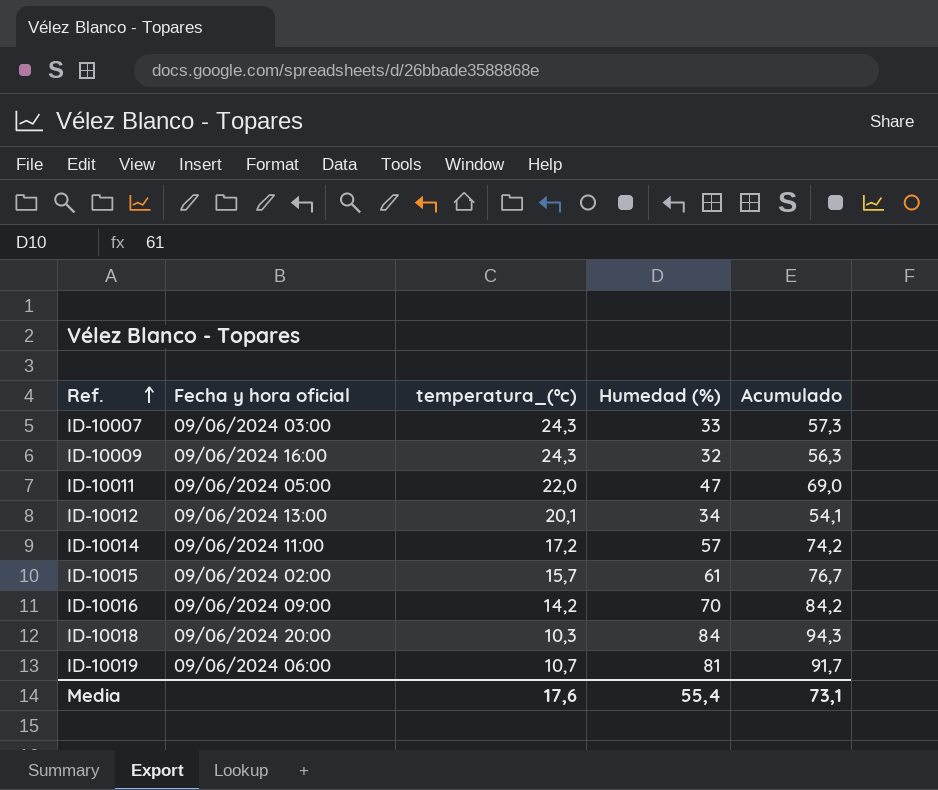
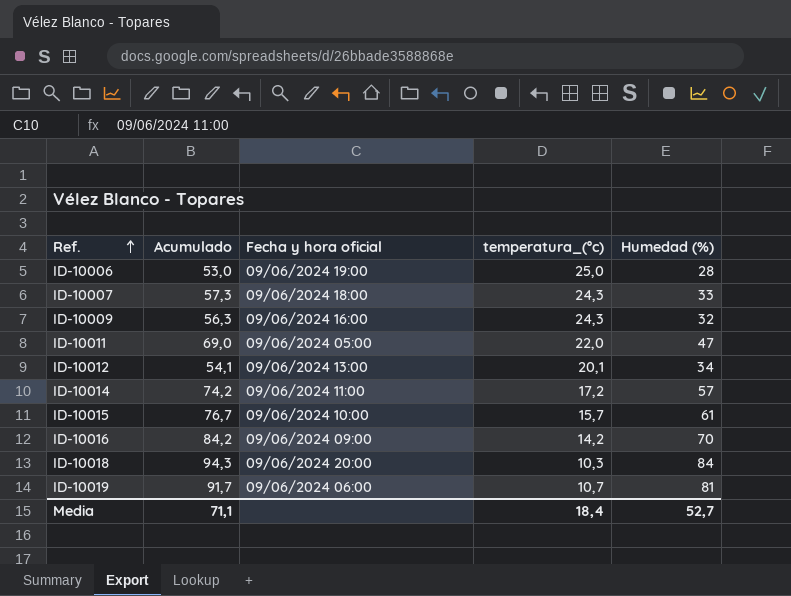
column Acumulado | position: 5 -> 2
row ID-10006: none -> 53,0 | 09/06/2024 19:00 | 25,0 | 28
ID-10007 | Fecha y hora oficial: 09/06/2024 03:00 -> 09/06/2024 18:00
ID-10015 | Fecha y hora oficial: 09/06/2024 02:00 -> 09/06/2024 10:00
Media | Acumulado: 73,1 -> 71,1
Media | temperatura_(ºc): 17,6 -> 18,4
Media | Humedad (%): 55,4 -> 52,7

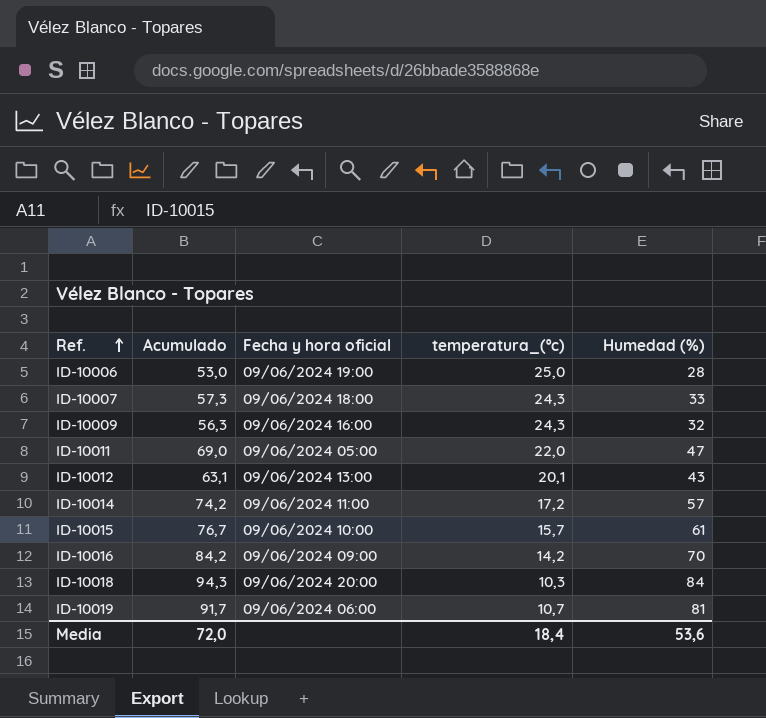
ID-10012 | Acumulado: 54,1 -> 63,1
ID-10012 | Humedad (%): 34 -> 43
Media | Acumulado: 71,1 -> 72,0
Media | Humedad (%): 52,7 -> 53,6

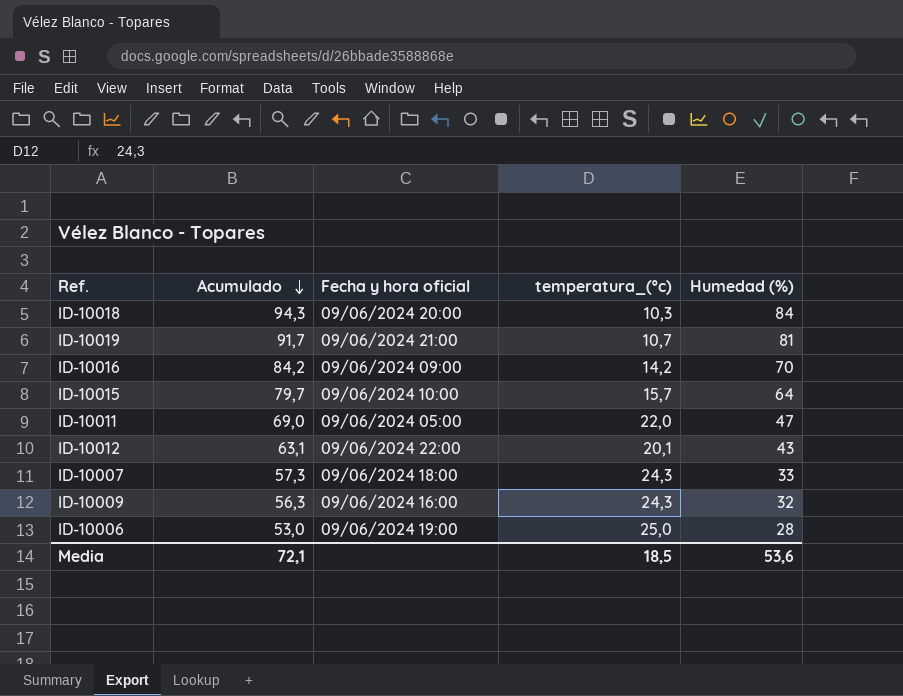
row order: Ref. ascending -> Acumulado descending
row ID-10014: 74,2 | 09/06/2024 11:00 | 17,2 | 57 -> none
ID-10019 | Fecha y hora oficial: 09/06/2024 06:00 -> 09/06/2024 21:00
ID-10015 | Acumulado: 76,7 -> 79,7
ID-10015 | Humedad (%): 61 -> 64
ID-10012 | Fecha y hora oficial: 09/06/2024 13:00 -> 09/06/2024 22:00
Media | Acumulado: 72,0 -> 72,1
Media | temperatura_(ºc): 18,4 -> 18,5

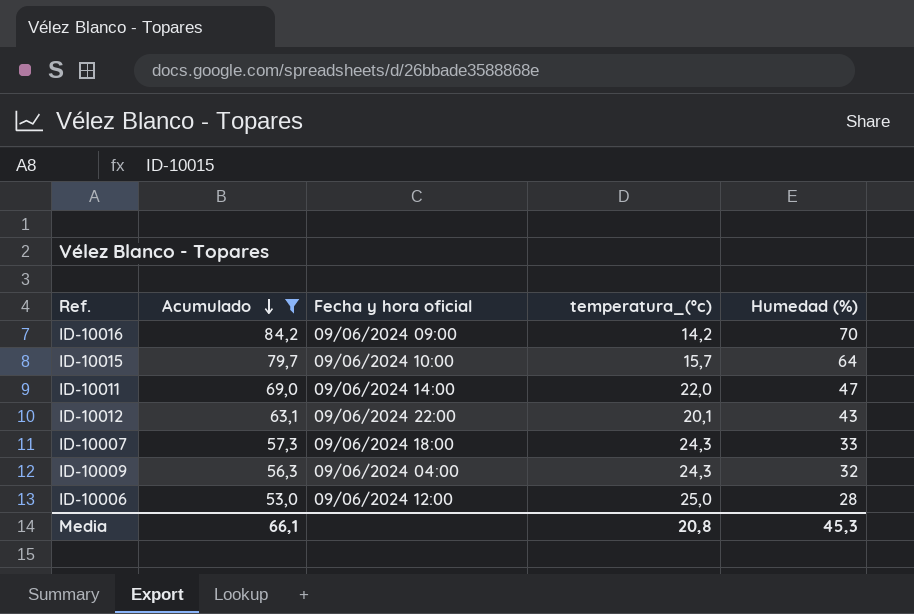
filter: none -> Acumulado <= 84,2
ID-10011 | Fecha y hora oficial: 09/06/2024 05:00 -> 09/06/2024 14:00
ID-10009 | Fecha y hora oficial: 09/06/2024 16:00 -> 09/06/2024 04:00
ID-10006 | Fecha y hora oficial: 09/06/2024 19:00 -> 09/06/2024 12:00
Media | Acumulado: 72,1 -> 66,1
Media | temperatura_(ºc): 18,5 -> 20,8
Media | Humedad (%): 53,6 -> 45,3

